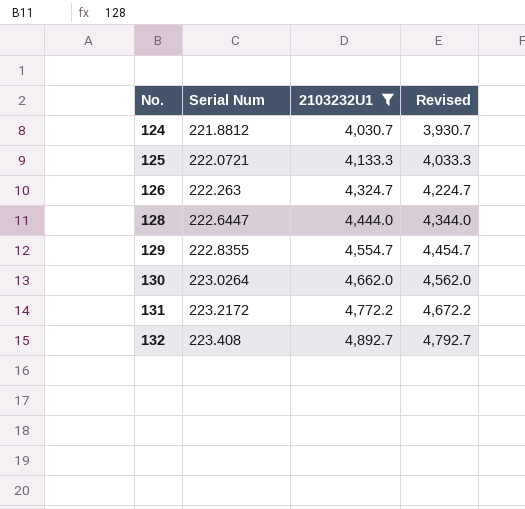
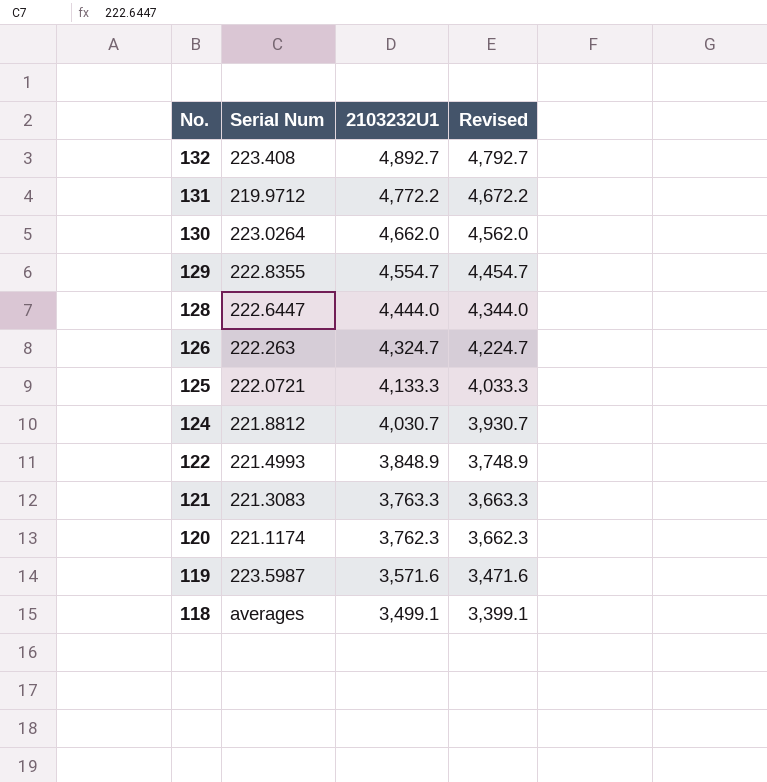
filter: 2103232U1 >= 4,030.7 -> none
row order: No. ascending -> No. descending
131 | Serial Num: 223.2172 -> 219.9712

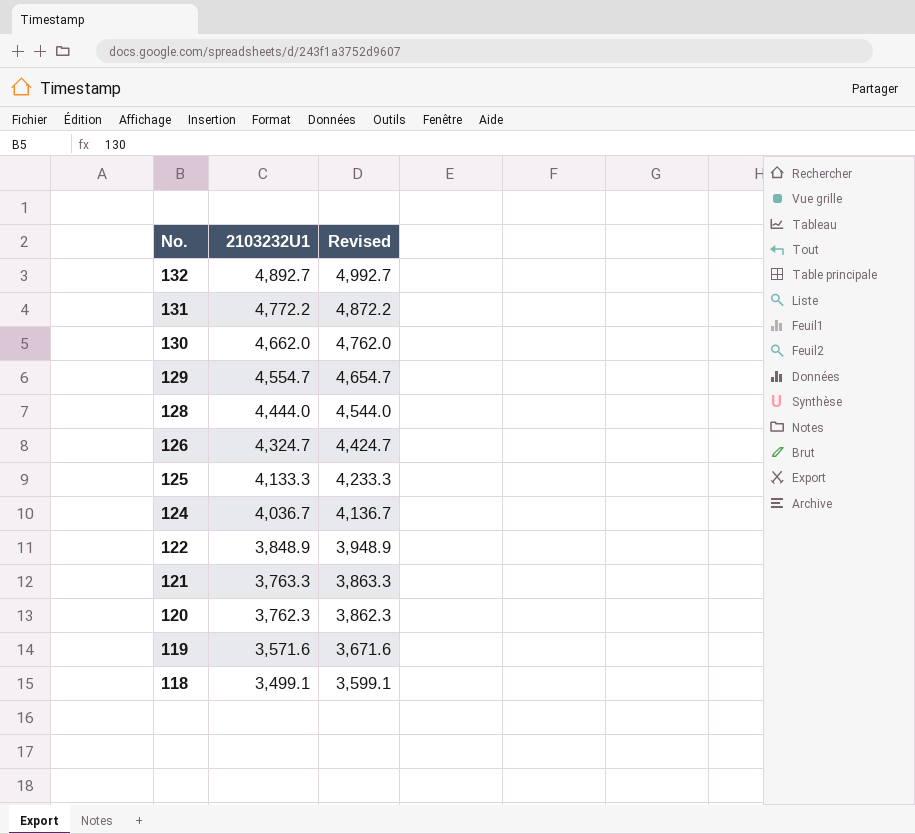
column Serial Num | position: 2 -> none
column Revised | formula: [2103232U1] - 100 -> [2103232U1] + 100
124 | 2103232U1: 4,030.7 -> 4,036.7

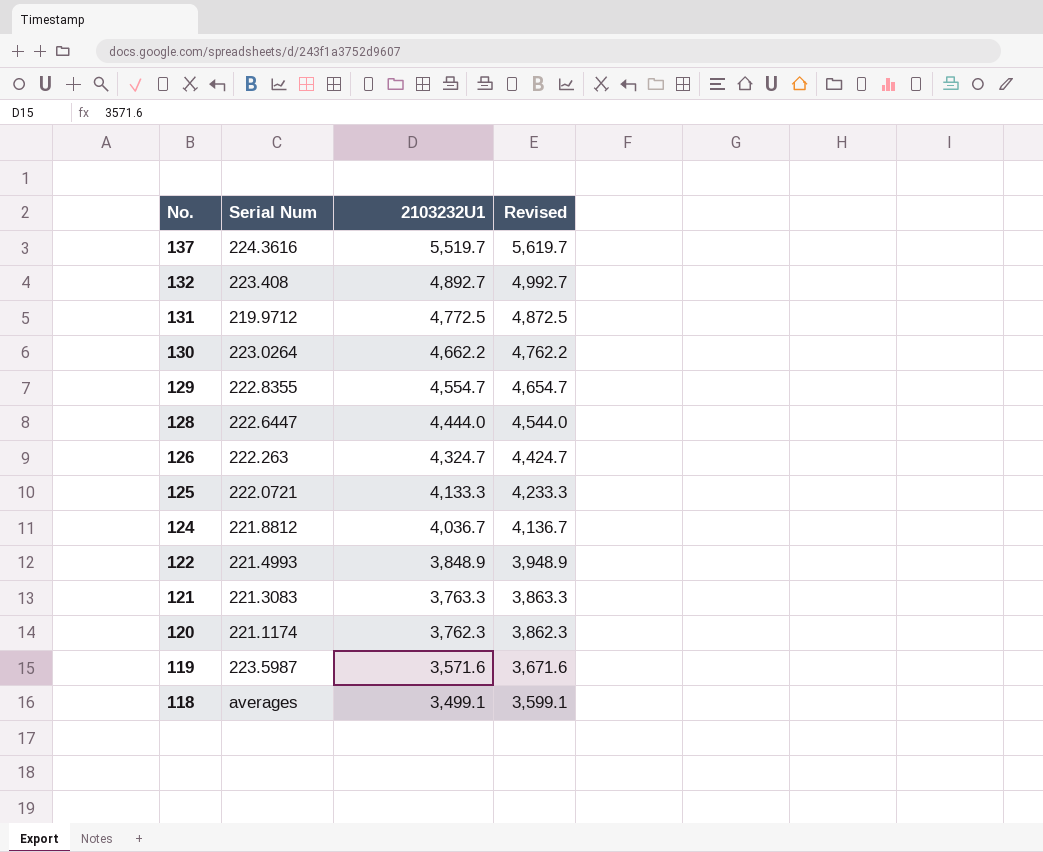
column Serial Num | position: none -> 2
row 137: none -> 224.3616 | 5,519.7 | 5,619.7
131 | 2103232U1: 4,772.2 -> 4,772.5
131 | Revised: 4,872.2 -> 4,872.5
130 | 2103232U1: 4,662.0 -> 4,662.2
130 | Revised: 4,762.0 -> 4,762.2

